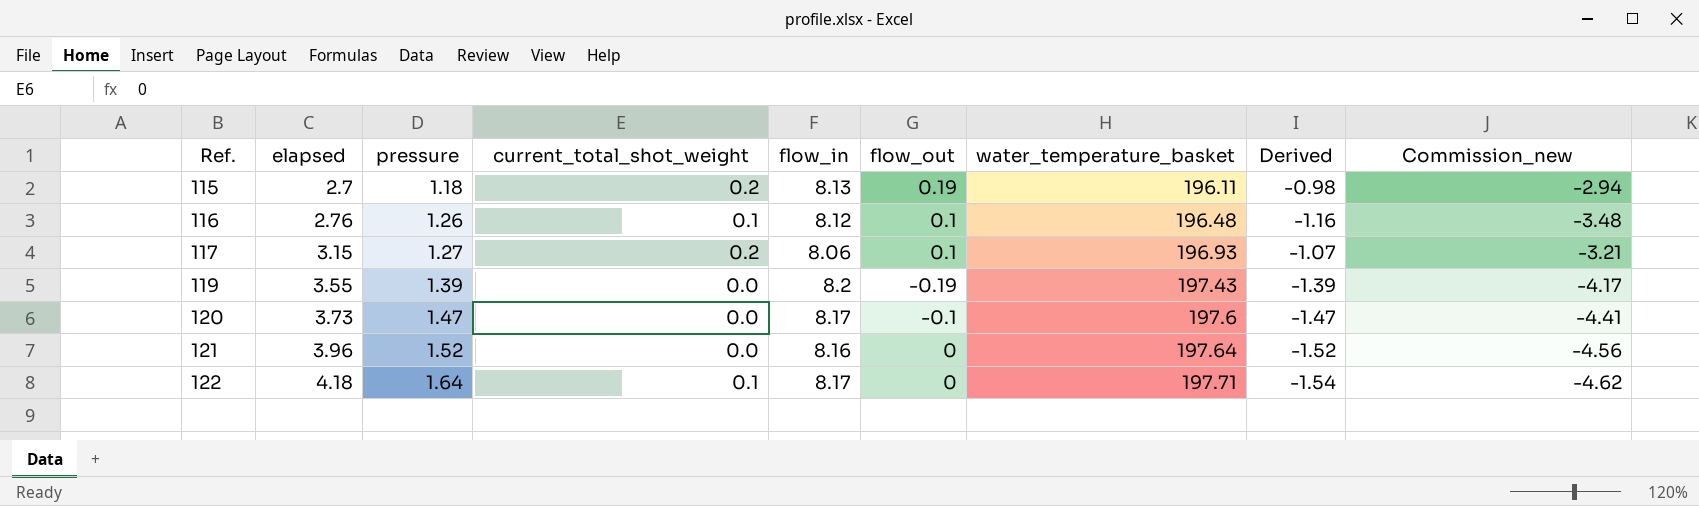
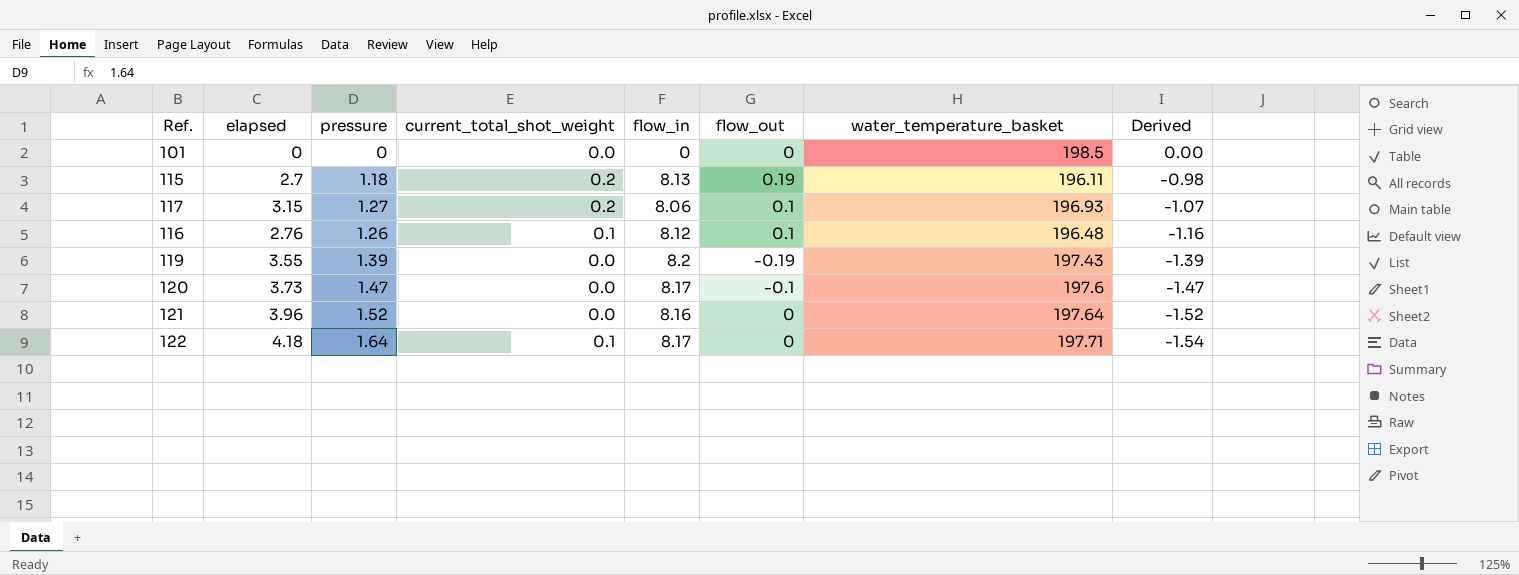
row order: Ref. ascending -> Derived descending
column Commission_new | formula: [Derived] * 3 -> none
row 101: none -> 0 | 0 | 0.0 | 0 | 0 | 198.5 | 0.00

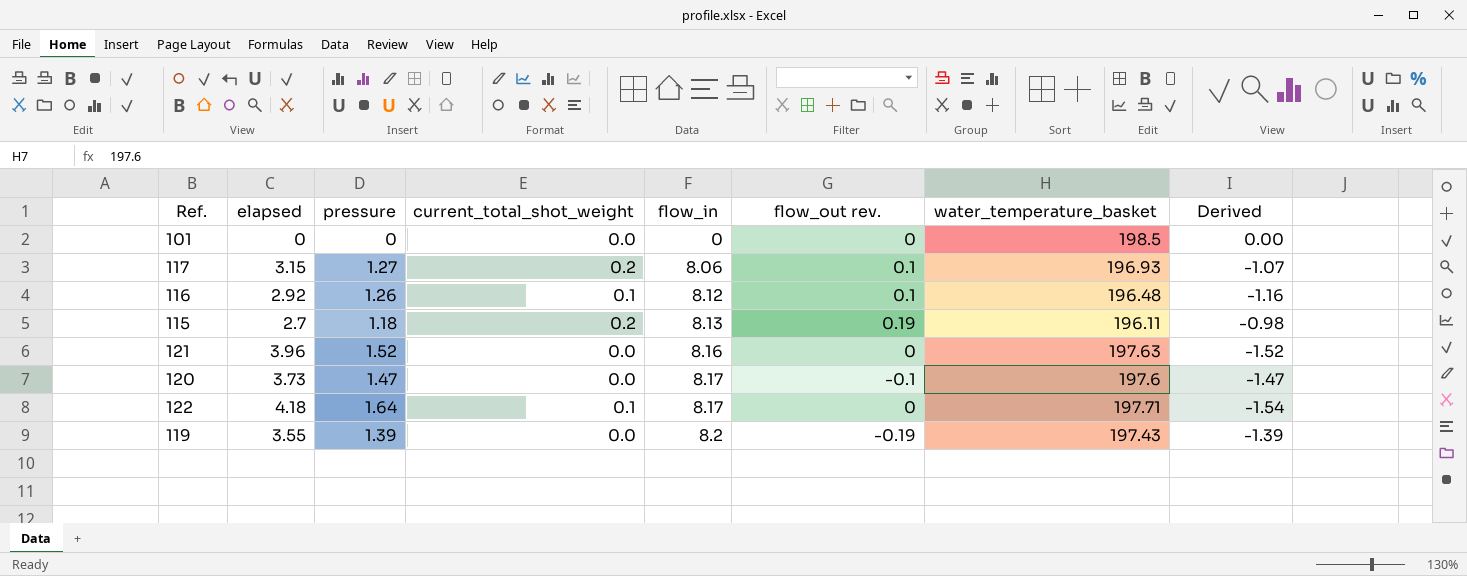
row order: Derived descending -> flow_in ascending
column name: flow_out -> flow_out rev.
116 | elapsed: 2.76 -> 2.92
121 | water_temperature_basket: 197.64 -> 197.63

